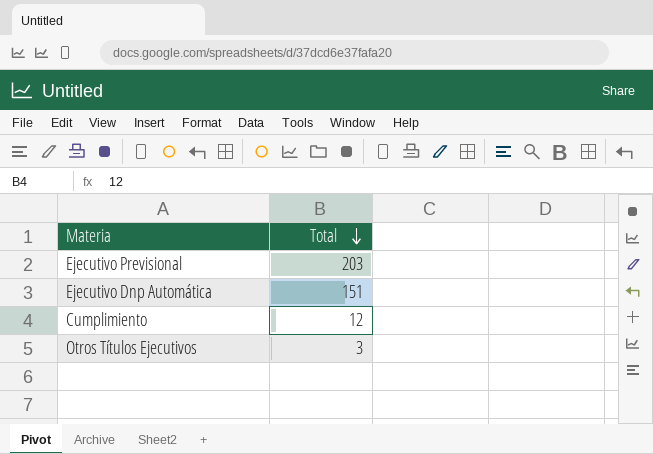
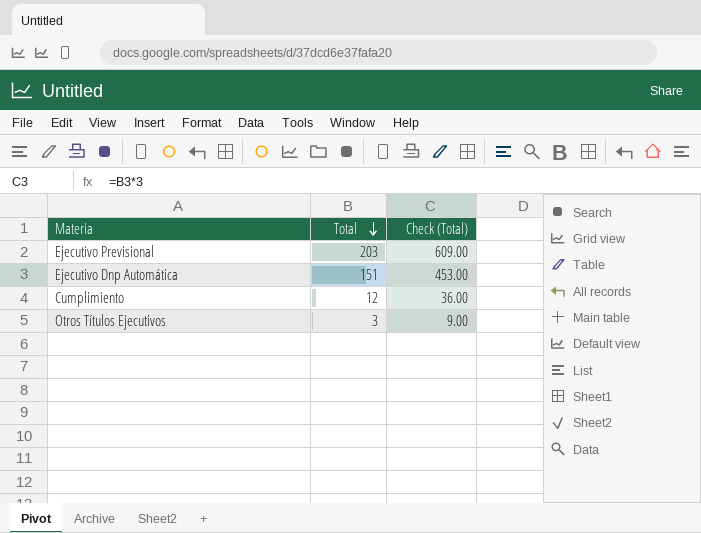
column Check (Total) | formula: none -> [Total] * 3

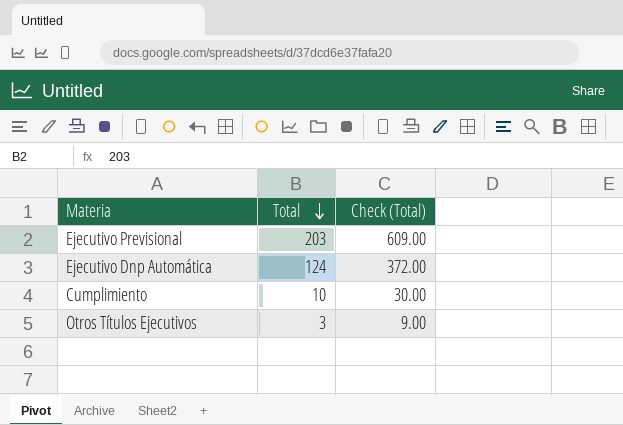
Ejecutivo Dnp Automática | Total: 151 -> 124
Ejecutivo Dnp Automática | Check (Total): 453.00 -> 372.00
Cumplimiento | Total: 12 -> 10
Cumplimiento | Check (Total): 36.00 -> 30.00

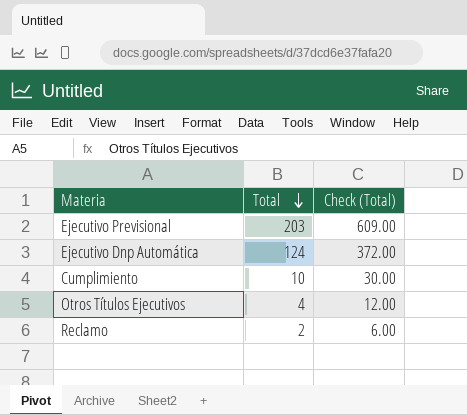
Otros Títulos Ejecutivos | Total: 3 -> 4
Otros Títulos Ejecutivos | Check (Total): 9.00 -> 12.00
row Reclamo: none -> 2 | 6.00

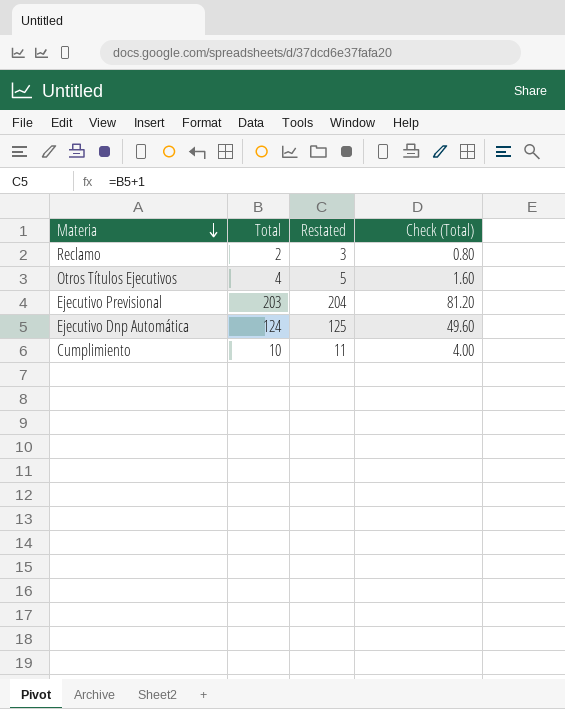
row order: Total descending -> Materia descending
column Restated | formula: none -> [Total] + 1
column Check (Total) | formula: [Total] * 3 -> [Total] * 0.4

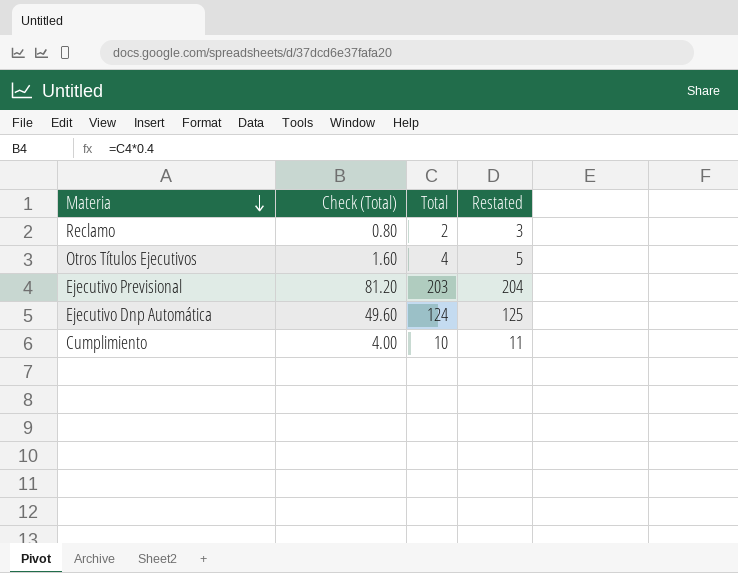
column Check (Total) | position: 4 -> 2

